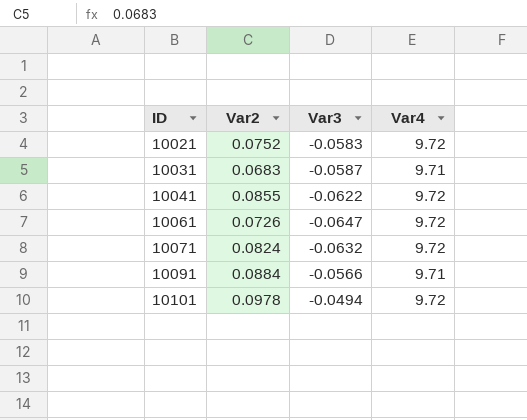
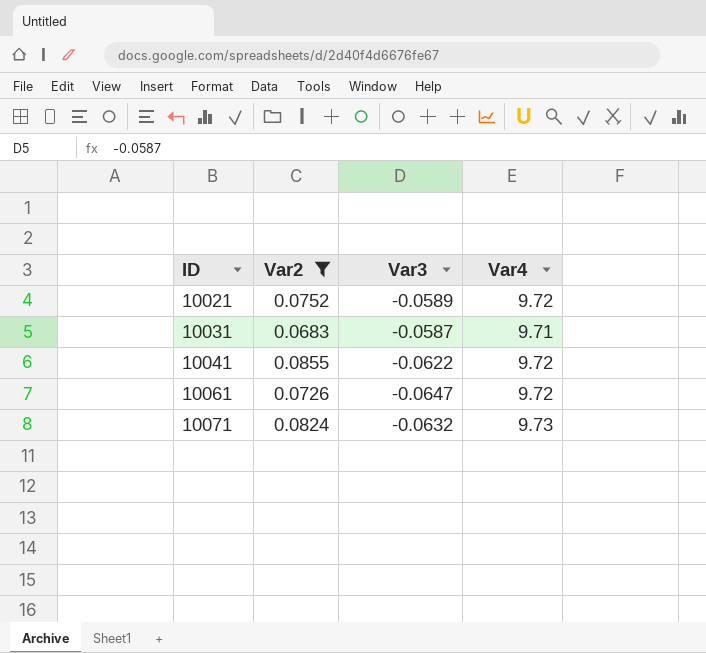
filter: none -> Var2 <= 0.0855
10021 | Var3: -0.0583 -> -0.0589
10071 | Var4: 9.72 -> 9.73

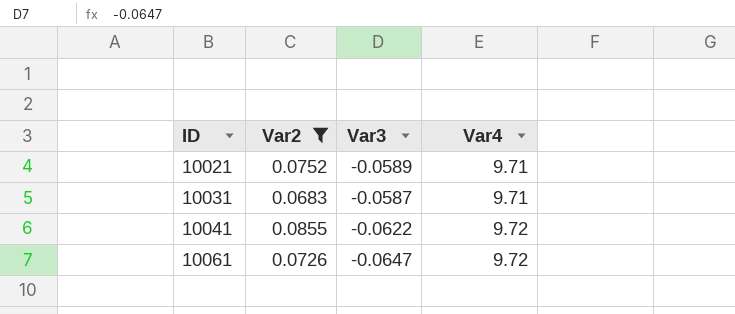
row 10071: 0.0824 | -0.0632 | 9.73 -> none
10021 | Var4: 9.72 -> 9.71

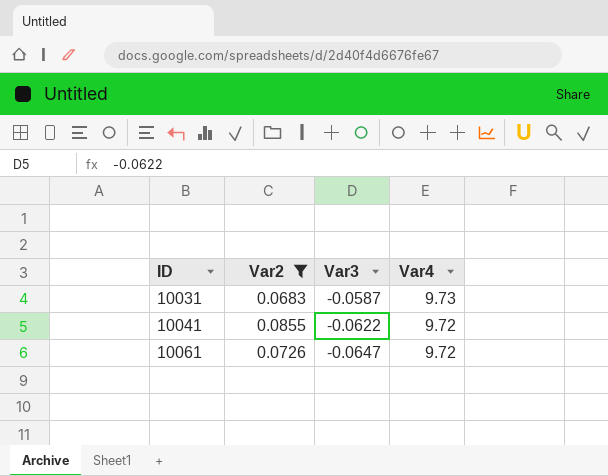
row 10021: 0.0752 | -0.0589 | 9.71 -> none
10031 | Var4: 9.71 -> 9.73

